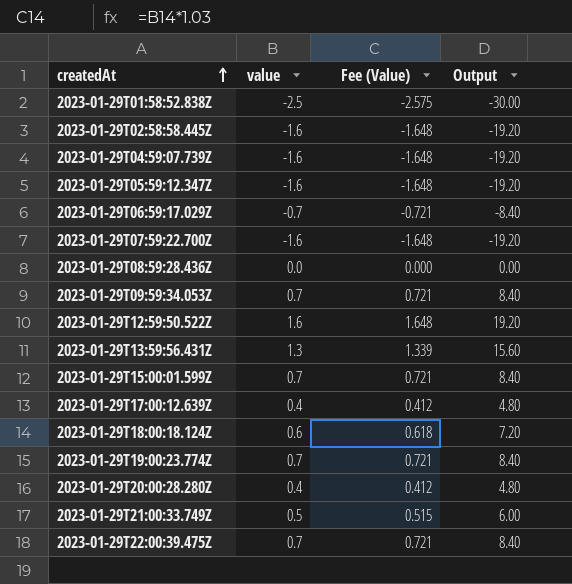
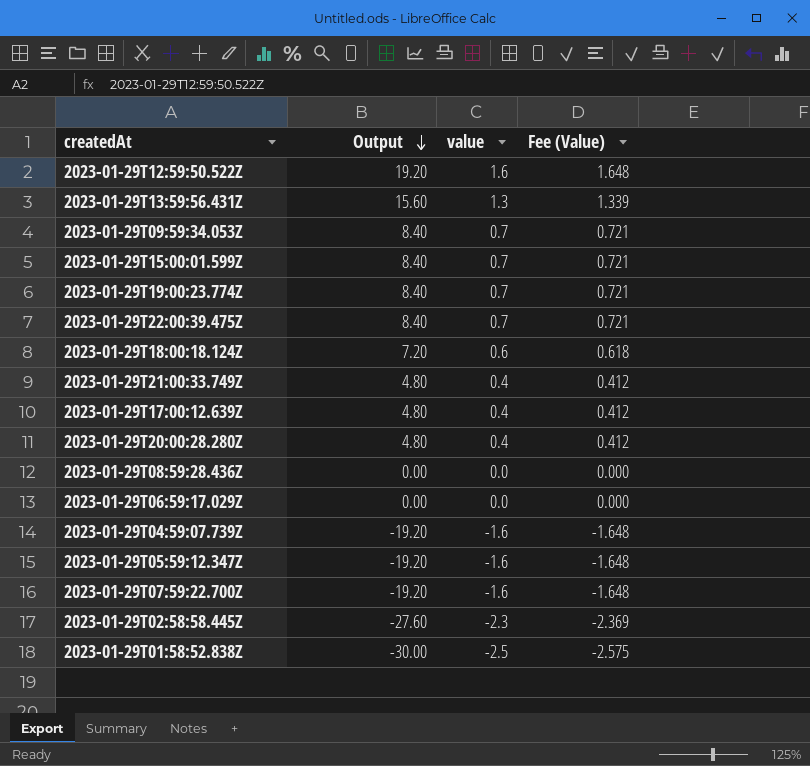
row order: createdAt ascending -> Output descending
column Output | position: 4 -> 2
2023-01-29T21:00:33.749Z | Output: 6.00 -> 4.80
2023-01-29T21:00:33.749Z | value: 0.5 -> 0.4
2023-01-29T21:00:33.749Z | Fee (Value): 0.515 -> 0.412
2023-01-29T06:59:17.029Z | Output: -8.40 -> 0.00
2023-01-29T06:59:17.029Z | value: -0.7 -> 0.0
2023-01-29T06:59:17.029Z | Fee (Value): -0.721 -> 0.000
2023-01-29T02:58:58.445Z | Output: -19.20 -> -27.60
2023-01-29T02:58:58.445Z | value: -1.6 -> -2.3
2023-01-29T02:58:58.445Z | Fee (Value): -1.648 -> -2.369

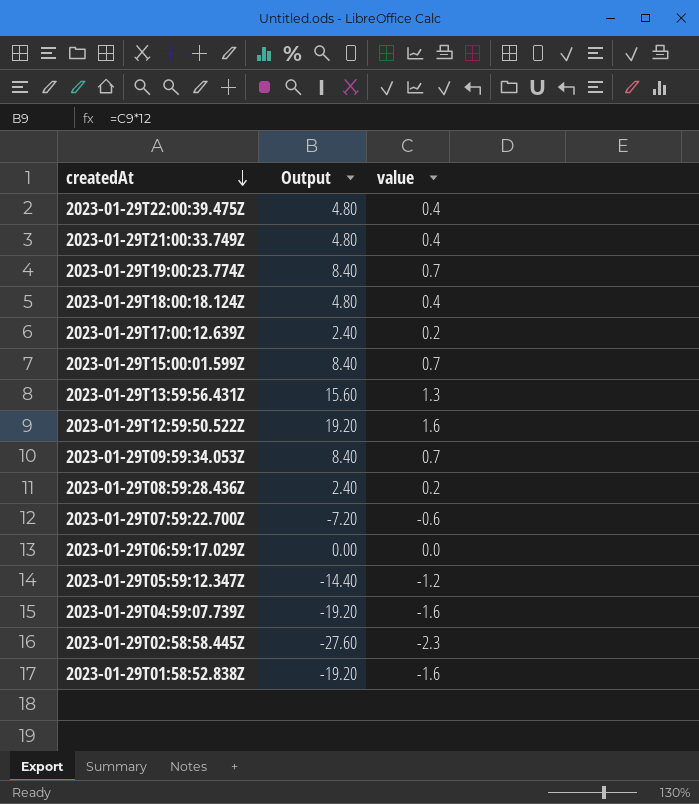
row order: Output descending -> createdAt descending
column Fee (Value) | formula: [value] * 1.03 -> none
row 2023-01-29T20:00:28.280Z: 4.80 | 0.4 | 0.412 -> none
2023-01-29T22:00:39.475Z | Output: 8.40 -> 4.80
2023-01-29T22:00:39.475Z | value: 0.7 -> 0.4
2023-01-29T18:00:18.124Z | Output: 7.20 -> 4.80
2023-01-29T18:00:18.124Z | value: 0.6 -> 0.4
2023-01-29T17:00:12.639Z | Output: 4.80 -> 2.40
2023-01-29T17:00:12.639Z | value: 0.4 -> 0.2
2023-01-29T08:59:28.436Z | Output: 0.00 -> 2.40
2023-01-29T08:59:28.436Z | value: 0.0 -> 0.2
2023-01-29T07:59:22.700Z | Output: -19.20 -> -7.20
2023-01-29T07:59:22.700Z | value: -1.6 -> -0.6
2023-01-29T05:59:12.347Z | Output: -19.20 -> -14.40
2023-01-29T05:59:12.347Z | value: -1.6 -> -1.2
2023-01-29T01:58:52.838Z | Output: -30.00 -> -19.20
2023-01-29T01:58:52.838Z | value: -2.5 -> -1.6

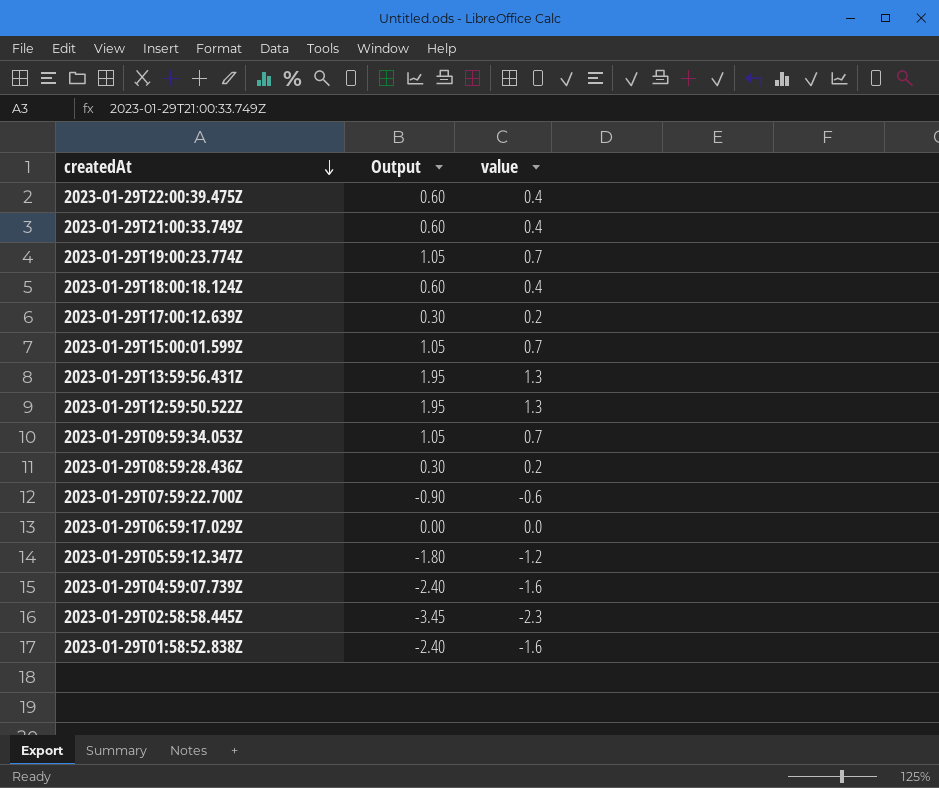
column Output | formula: [value] * 12 -> [value] * 1.5
2023-01-29T12:59:50.522Z | value: 1.6 -> 1.3

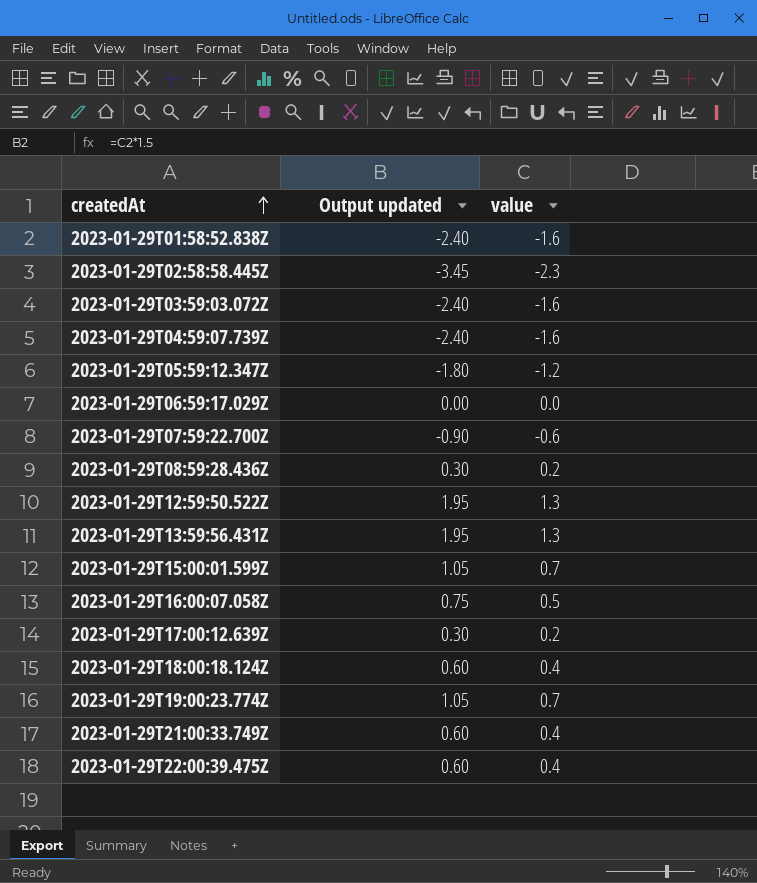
row order: createdAt descending -> createdAt ascending
column name: Output -> Output updated
row 2023-01-29T09:59:34.053Z: 1.05 | 0.7 -> none
row 2023-01-29T03:59:03.072Z: none -> -2.40 | -1.6
row 2023-01-29T16:00:07.058Z: none -> 0.75 | 0.5

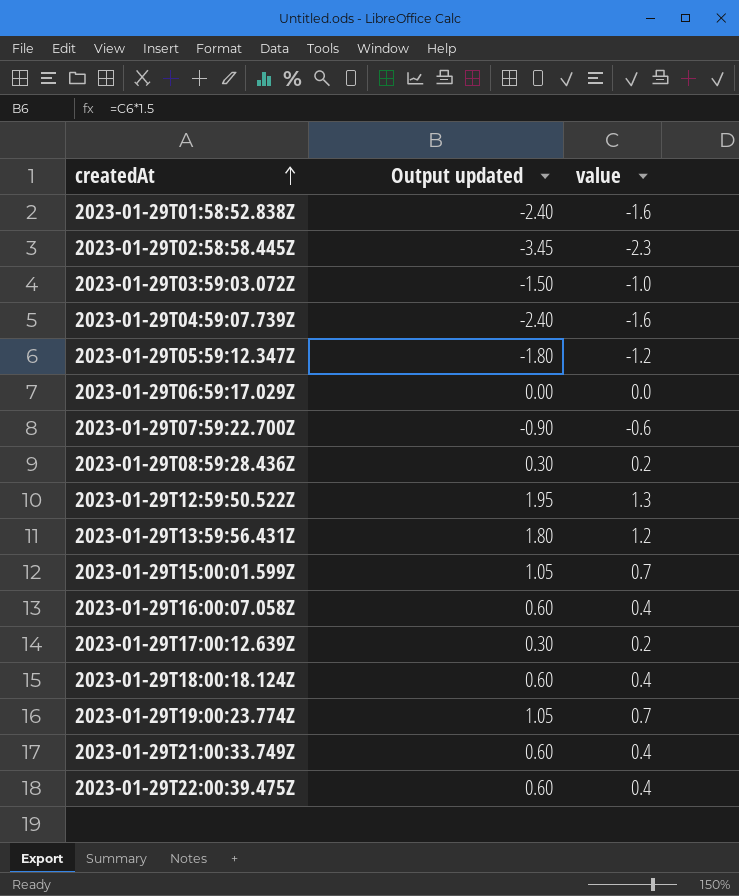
2023-01-29T03:59:03.072Z | Output updated: -2.40 -> -1.50
2023-01-29T03:59:03.072Z | value: -1.6 -> -1.0
2023-01-29T13:59:56.431Z | Output updated: 1.95 -> 1.80
2023-01-29T13:59:56.431Z | value: 1.3 -> 1.2
2023-01-29T16:00:07.058Z | Output updated: 0.75 -> 0.60
2023-01-29T16:00:07.058Z | value: 0.5 -> 0.4

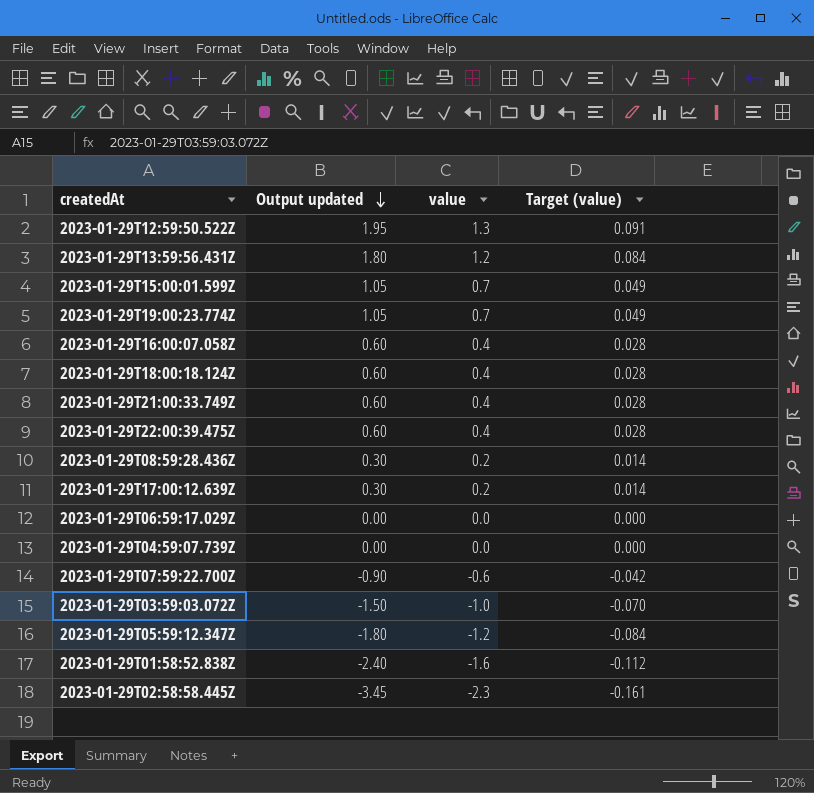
row order: createdAt ascending -> Output updated descending
column Target (value) | formula: none -> [value] * 0.07
2023-01-29T04:59:07.739Z | Output updated: -2.40 -> 0.00
2023-01-29T04:59:07.739Z | value: -1.6 -> 0.0

